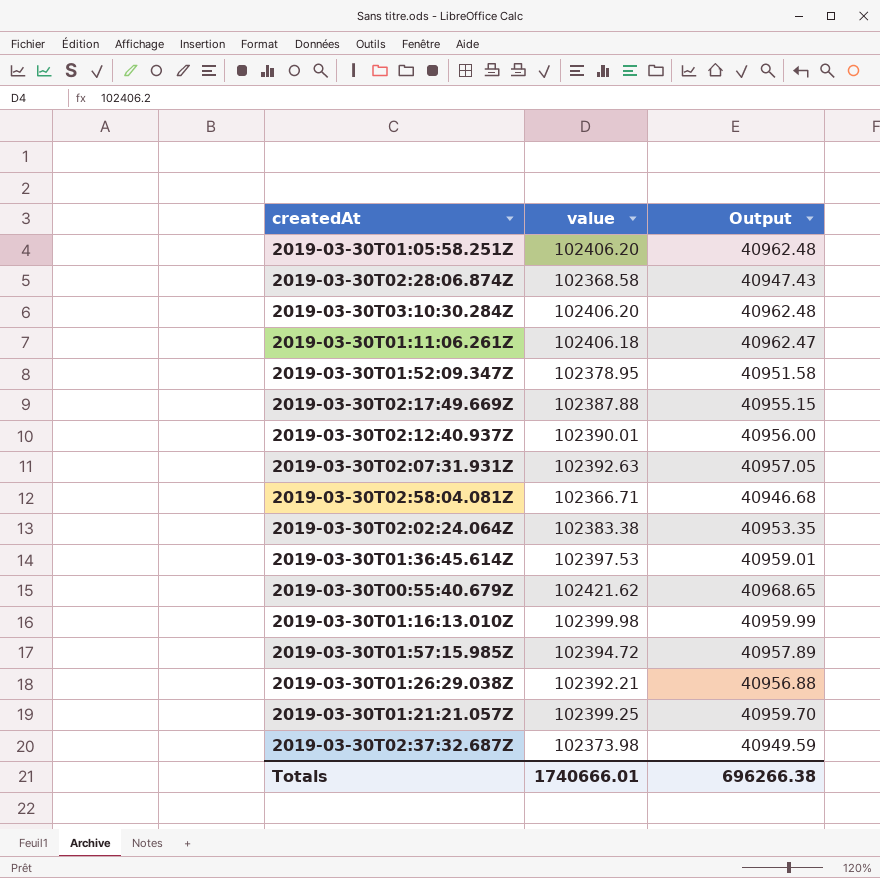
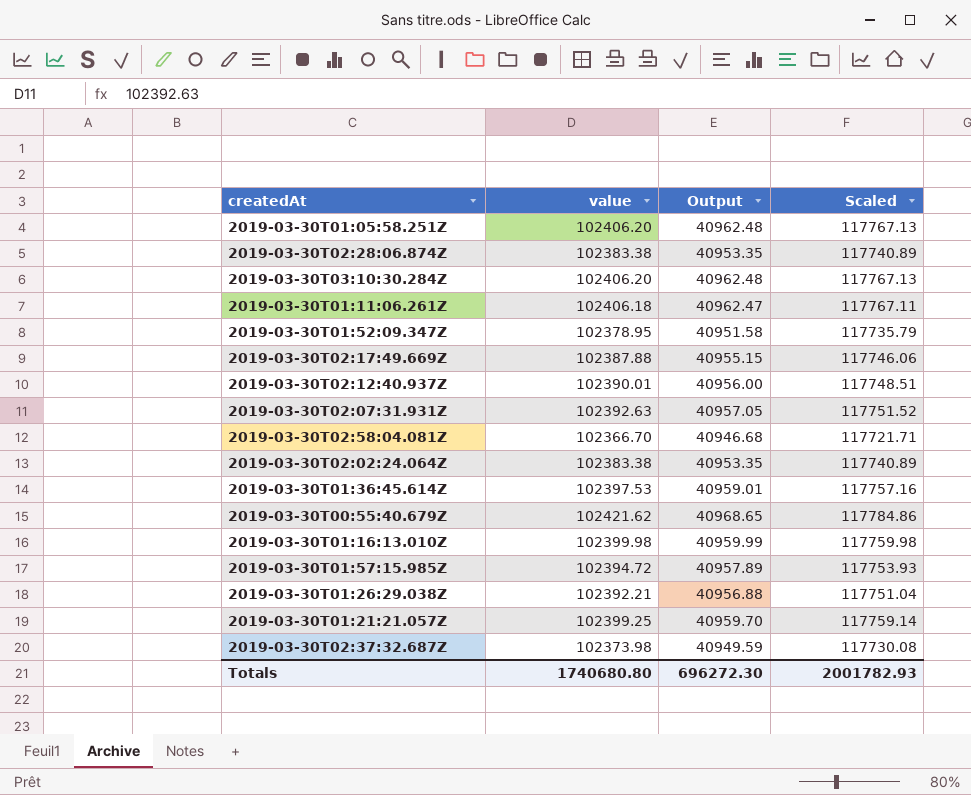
column Scaled | formula: none -> [value] * 1.15
2019-03-30T02:28:06.874Z | value: 102368.58 -> 102383.38
2019-03-30T02:28:06.874Z | Output: 40947.43 -> 40953.35
2019-03-30T02:58:04.081Z | value: 102366.71 -> 102366.70
Totals | value: 1740666.01 -> 1740680.80
Totals | Output: 696266.38 -> 696272.30

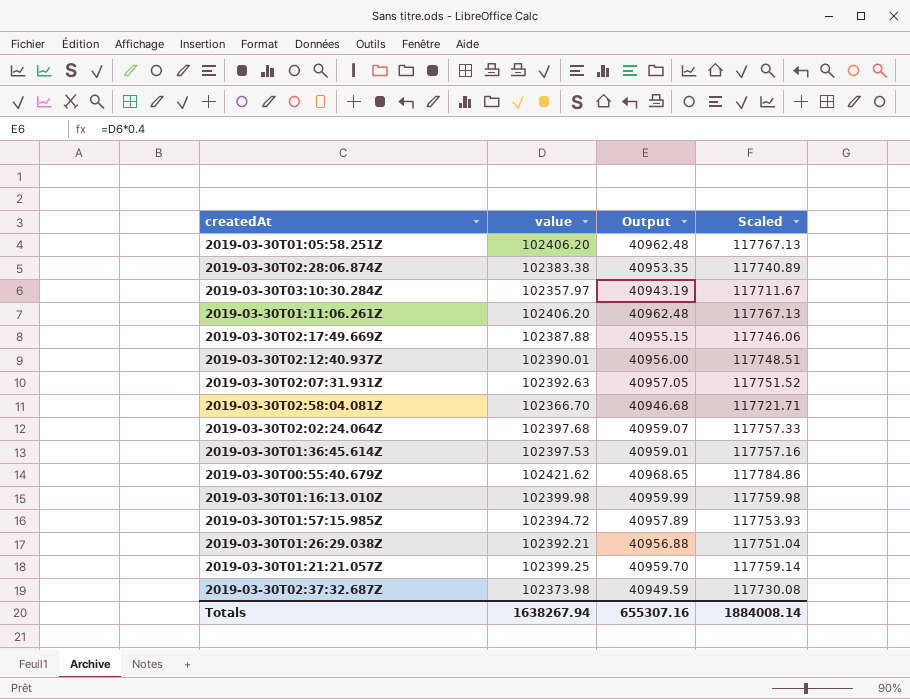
row 2019-03-30T01:52:09.347Z: 102378.95 | 40951.58 | 117735.79 -> none
2019-03-30T03:10:30.284Z | value: 102406.20 -> 102357.97
2019-03-30T03:10:30.284Z | Output: 40962.48 -> 40943.19
2019-03-30T03:10:30.284Z | Scaled: 117767.13 -> 117711.67
2019-03-30T01:11:06.261Z | value: 102406.18 -> 102406.20
2019-03-30T01:11:06.261Z | Output: 40962.47 -> 40962.48
2019-03-30T01:11:06.261Z | Scaled: 117767.11 -> 117767.13
2019-03-30T02:02:24.064Z | value: 102383.38 -> 102397.68
2019-03-30T02:02:24.064Z | Output: 40953.35 -> 40959.07
2019-03-30T02:02:24.064Z | Scaled: 117740.89 -> 117757.33
Totals | value: 1740680.80 -> 1638267.94
Totals | Output: 696272.30 -> 655307.16
Totals | Scaled: 2001782.93 -> 1884008.14

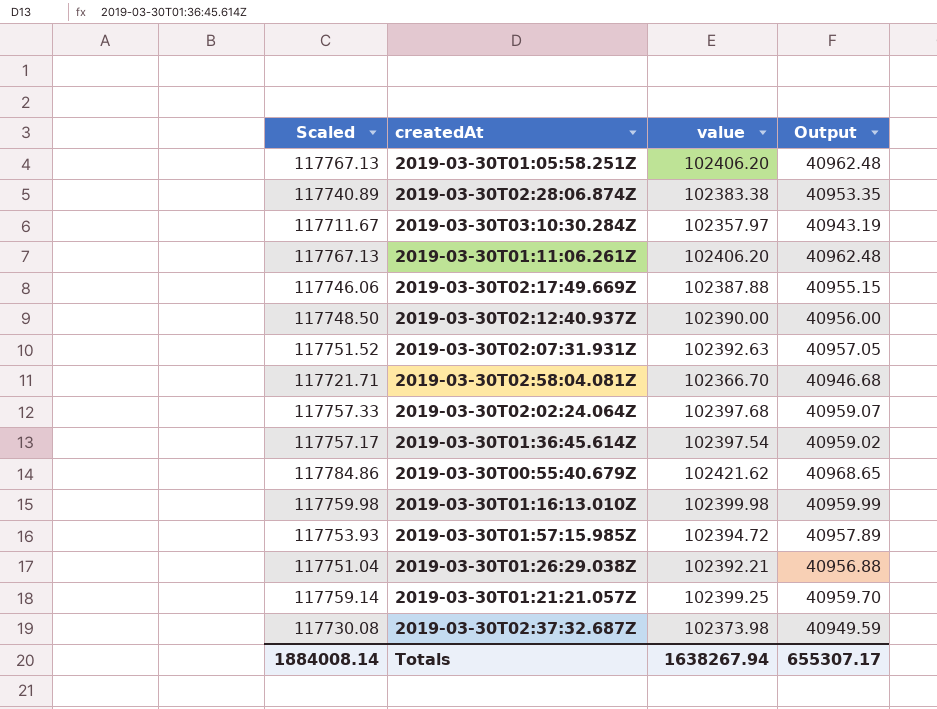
column Scaled | position: 4 -> 1
2019-03-30T02:12:40.937Z | Scaled: 117748.51 -> 117748.50
2019-03-30T02:12:40.937Z | value: 102390.01 -> 102390.00
2019-03-30T01:36:45.614Z | Scaled: 117757.16 -> 117757.17
2019-03-30T01:36:45.614Z | value: 102397.53 -> 102397.54
2019-03-30T01:36:45.614Z | Output: 40959.01 -> 40959.02
Totals | Output: 655307.16 -> 655307.17

